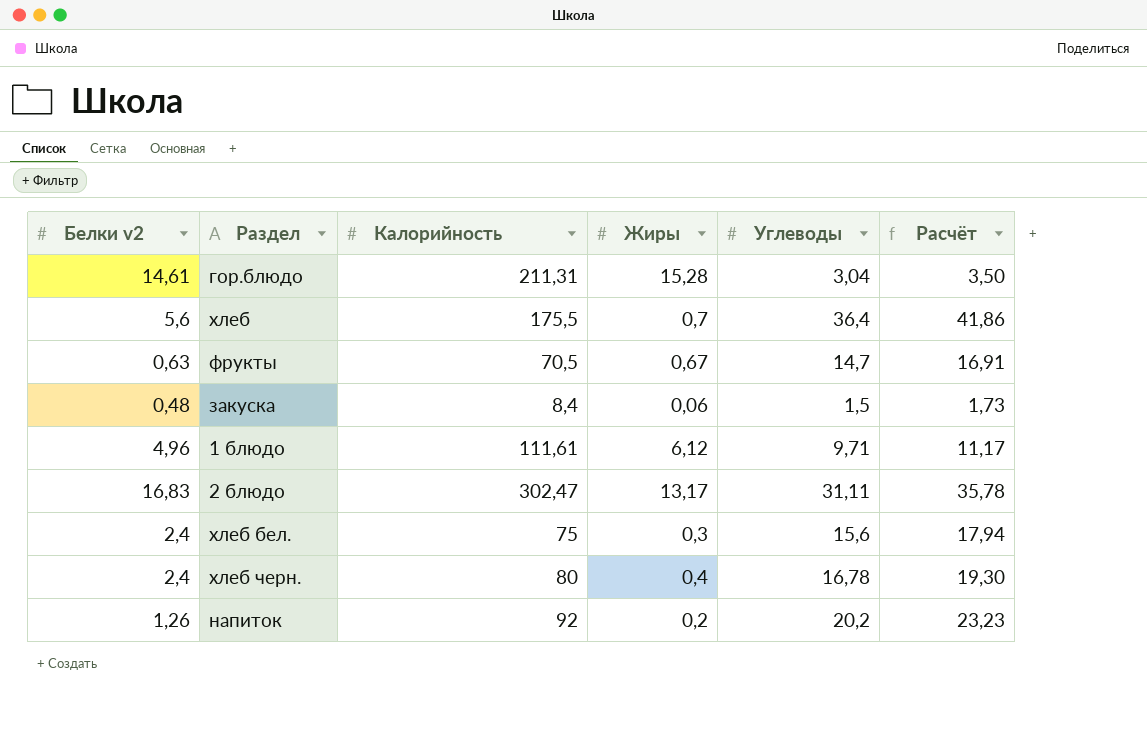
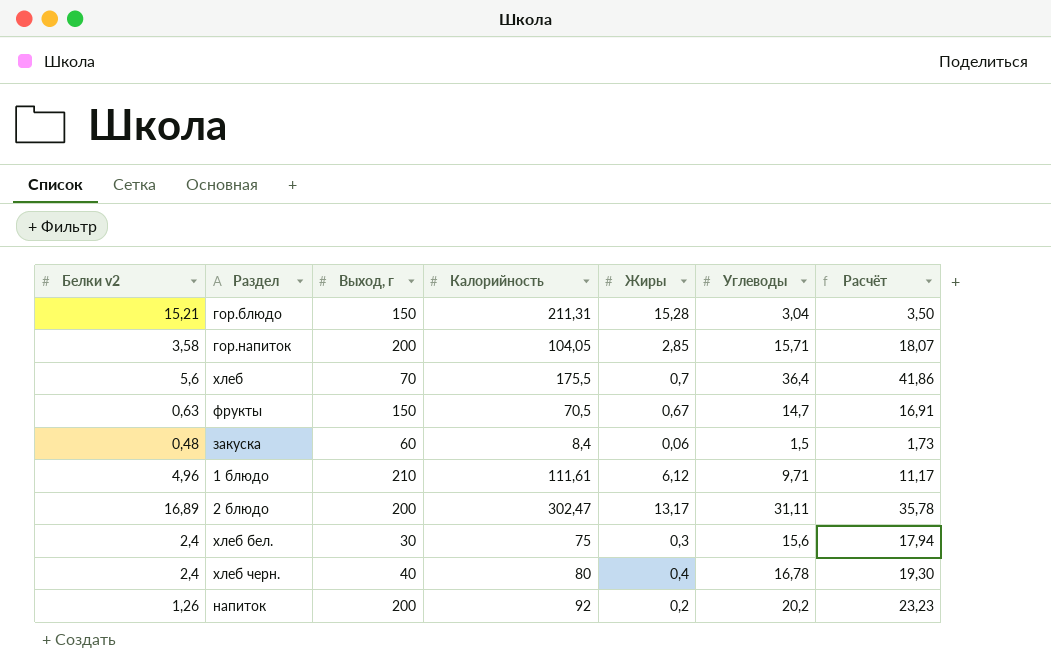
column Выход, г | position: none -> 3
гор.блюдо | Белки v2: 14,61 -> 15,21
row гор.напиток: none -> 3,58 | 200 | 104,05 | 2,85 | 15,71 | 18,07
2 блюдо | Белки v2: 16,83 -> 16,89

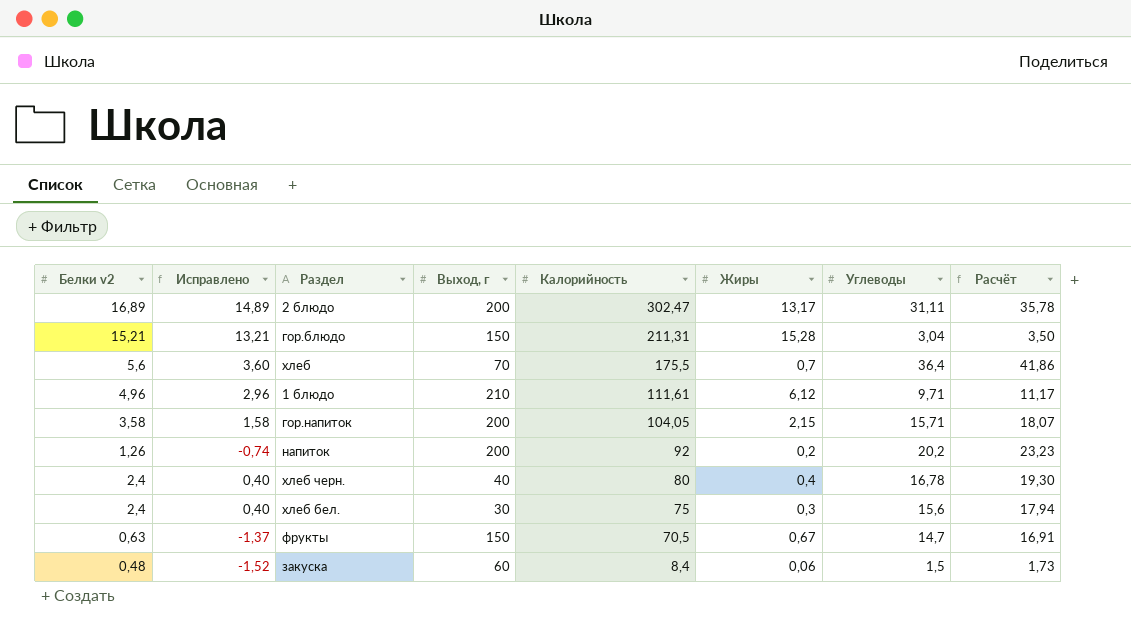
row order: none -> Калорийность descending
column Исправлено | formula: none -> [Белки v2] - 2
гор.напиток | Жиры: 2,85 -> 2,15

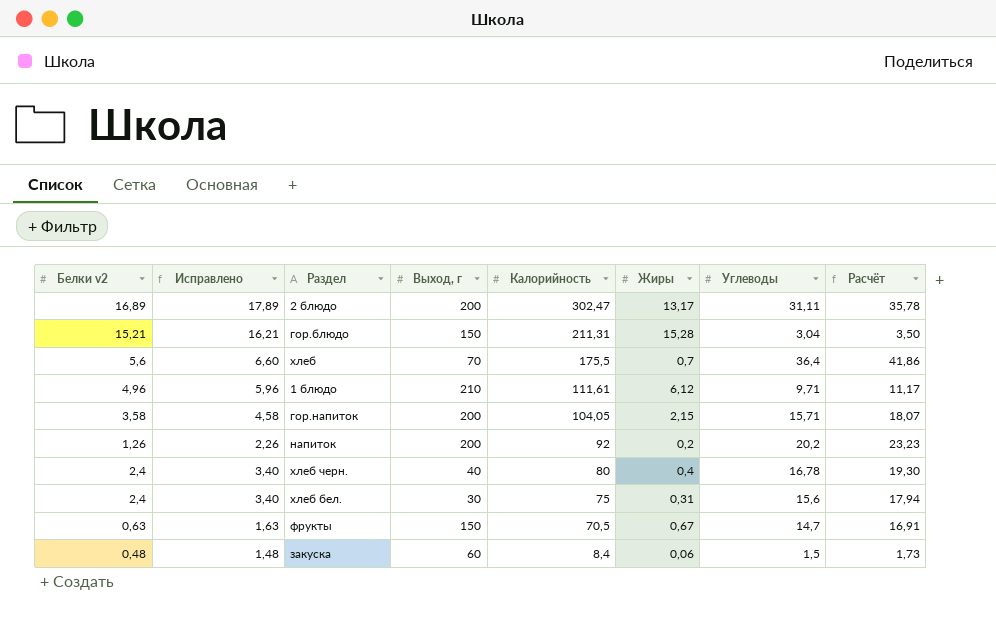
column Исправлено | formula: [Белки v2] - 2 -> [Белки v2] + 1
хлеб бел. | Жиры: 0,3 -> 0,31

